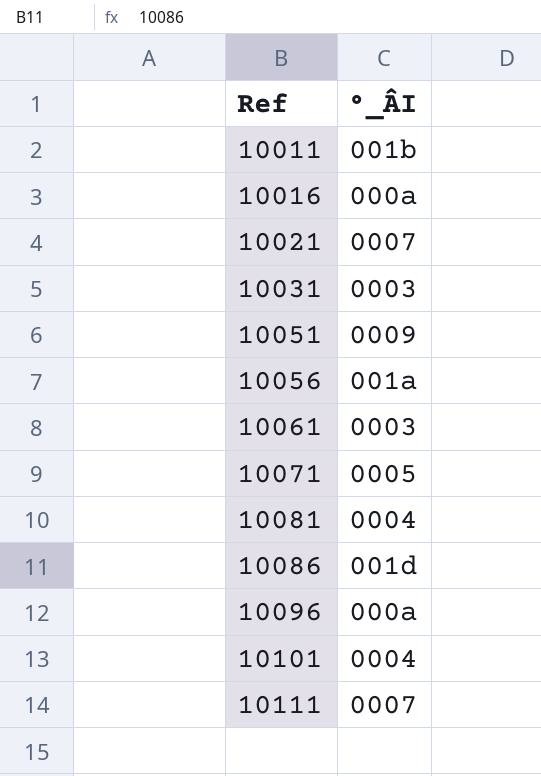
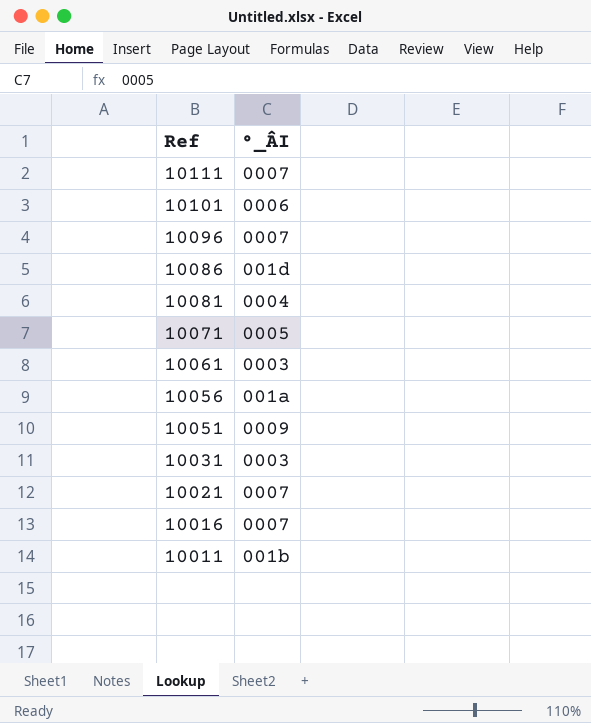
row order: Ref ascending -> Ref descending
10101 | °_ÂI: 0004 -> 0006
10096 | °_ÂI: 000a -> 0007
10016 | °_ÂI: 000a -> 0007

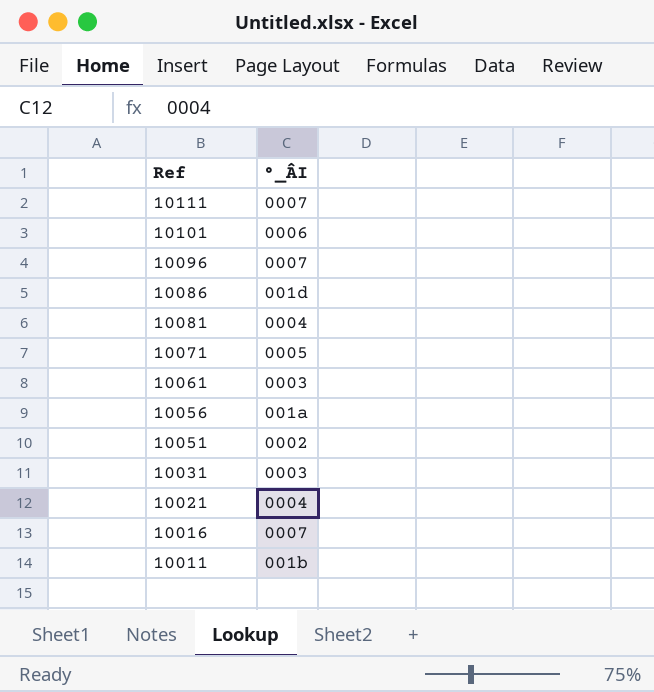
10051 | °_ÂI: 0009 -> 0002
10021 | °_ÂI: 0007 -> 0004

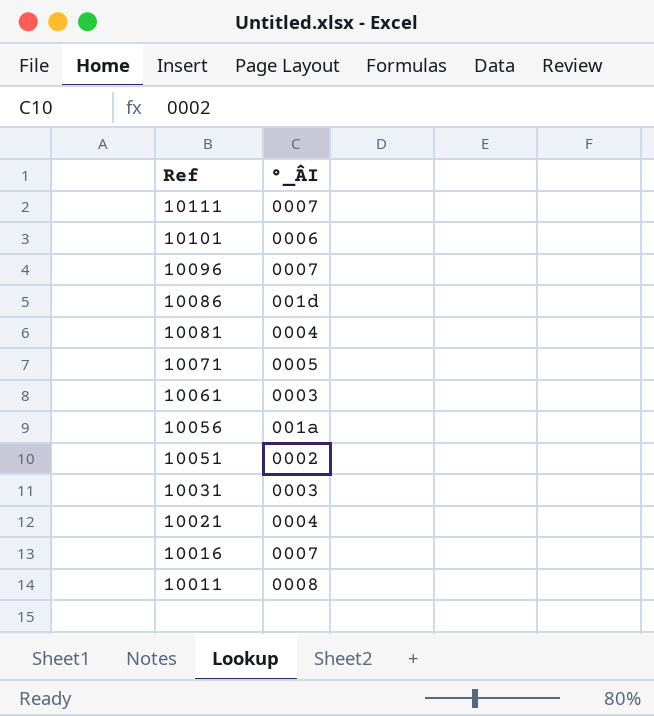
10011 | °_ÂI: 001b -> 0008

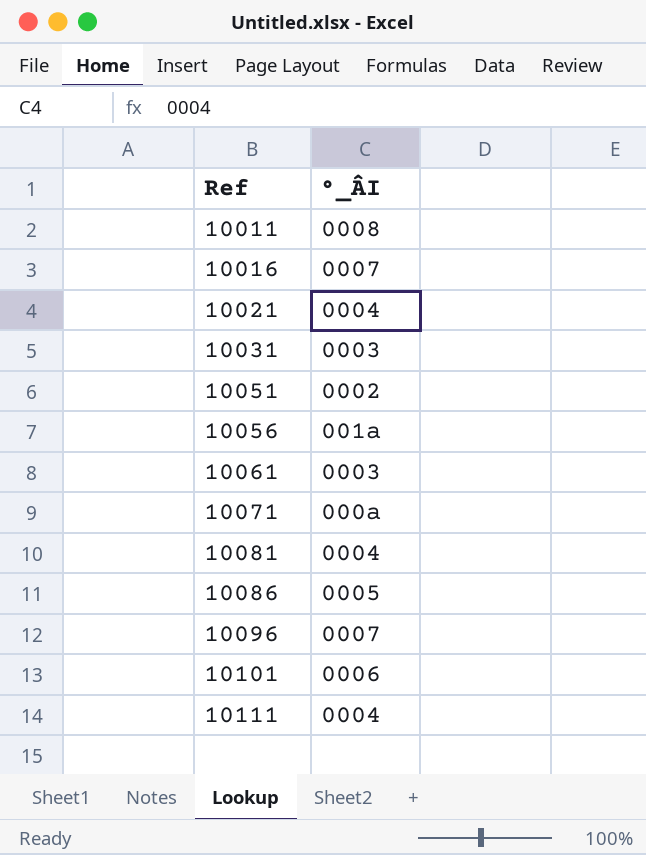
row order: Ref descending -> Ref ascending
10071 | °_ÂI: 0005 -> 000a
10086 | °_ÂI: 001d -> 0005
10111 | °_ÂI: 0007 -> 0004

